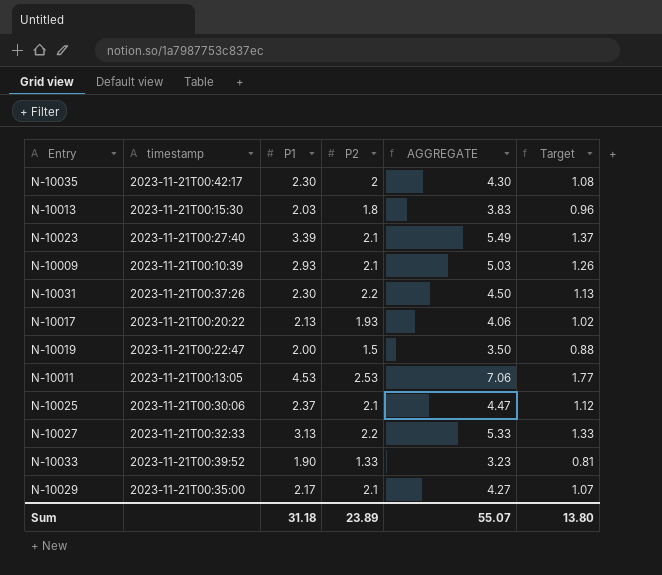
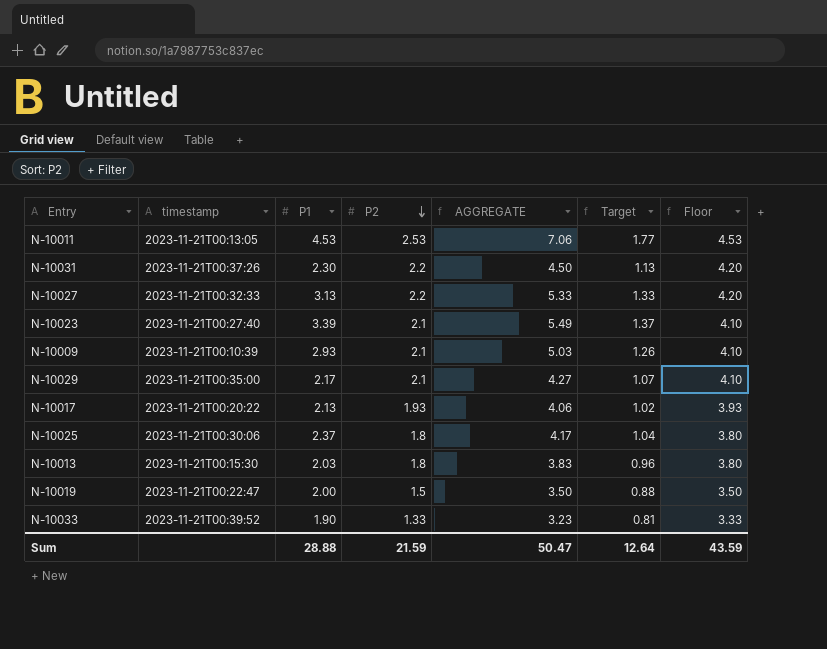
row order: none -> P2 descending
column Floor | formula: none -> [P2] + 2
row N-10035: 2023-11-21T00:42:17 | 2.30 | 2 | 4.30 | 1.08 -> none
N-10025 | P2: 2.1 -> 1.8
N-10025 | AGGREGATE: 4.47 -> 4.17
N-10025 | Target: 1.12 -> 1.04
Sum | P1: 31.18 -> 28.88
Sum | P2: 23.89 -> 21.59
Sum | AGGREGATE: 55.07 -> 50.47
Sum | Target: 13.80 -> 12.64

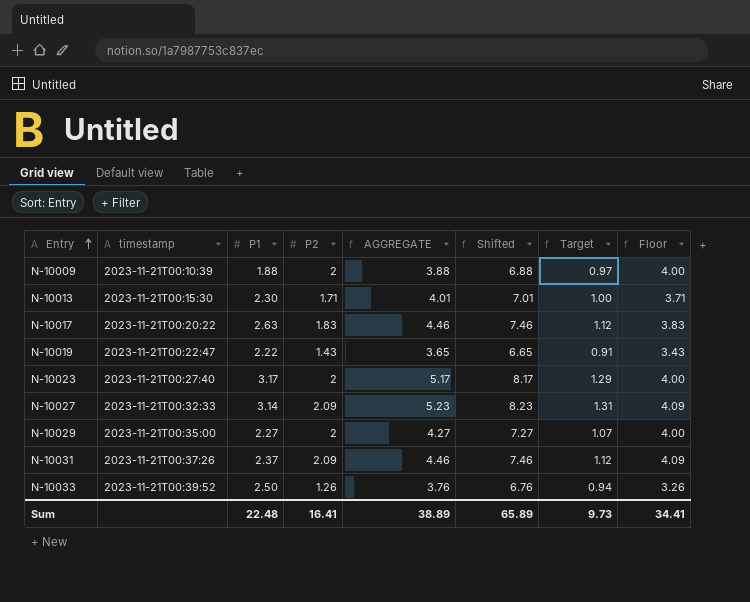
row order: P2 descending -> Entry ascending
column Shifted | formula: none -> [AGGREGATE] + 3
row N-10011: 2023-11-21T00:13:05 | 4.53 | 2.53 | 7.06 | 1.77 | 4.53 -> none
row N-10025: 2023-11-21T00:30:06 | 2.37 | 1.8 | 4.17 | 1.04 | 3.80 -> none
N-10009 | P1: 2.93 -> 1.88
N-10009 | P2: 2.1 -> 2
N-10009 | AGGREGATE: 5.03 -> 3.88
N-10009 | Target: 1.26 -> 0.97
N-10009 | Floor: 4.10 -> 4.00
N-10013 | P1: 2.03 -> 2.30
N-10013 | P2: 1.8 -> 1.71
N-10013 | AGGREGATE: 3.83 -> 4.01
N-10013 | Target: 0.96 -> 1.00
N-10013 | Floor: 3.80 -> 3.71
N-10017 | P1: 2.13 -> 2.63
N-10017 | P2: 1.93 -> 1.83
N-10017 | AGGREGATE: 4.06 -> 4.46
N-10017 | Target: 1.02 -> 1.12
N-10017 | Floor: 3.93 -> 3.83
N-10019 | P1: 2.00 -> 2.22
N-10019 | P2: 1.5 -> 1.43
N-10019 | AGGREGATE: 3.50 -> 3.65
N-10019 | Target: 0.88 -> 0.91
N-10019 | Floor: 3.50 -> 3.43
N-10023 | P1: 3.39 -> 3.17
N-10023 | P2: 2.1 -> 2
N-10023 | AGGREGATE: 5.49 -> 5.17
N-10023 | Target: 1.37 -> 1.29
N-10023 | Floor: 4.10 -> 4.00
N-10027 | P1: 3.13 -> 3.14
N-10027 | P2: 2.2 -> 2.09
N-10027 | AGGREGATE: 5.33 -> 5.23
N-10027 | Target: 1.33 -> 1.31
N-10027 | Floor: 4.20 -> 4.09
N-10029 | P1: 2.17 -> 2.27
N-10029 | P2: 2.1 -> 2
N-10029 | Floor: 4.10 -> 4.00
N-10031 | P1: 2.30 -> 2.37
N-10031 | P2: 2.2 -> 2.09
N-10031 | AGGREGATE: 4.50 -> 4.46
N-10031 | Target: 1.13 -> 1.12
N-10031 | Floor: 4.20 -> 4.09
N-10033 | P1: 1.90 -> 2.50
N-10033 | P2: 1.33 -> 1.26
N-10033 | AGGREGATE: 3.23 -> 3.76
N-10033 | Target: 0.81 -> 0.94
N-10033 | Floor: 3.33 -> 3.26
Sum | P1: 28.88 -> 22.48
Sum | P2: 21.59 -> 16.41
Sum | AGGREGATE: 50.47 -> 38.89
Sum | Target: 12.64 -> 9.73
Sum | Floor: 43.59 -> 34.41

